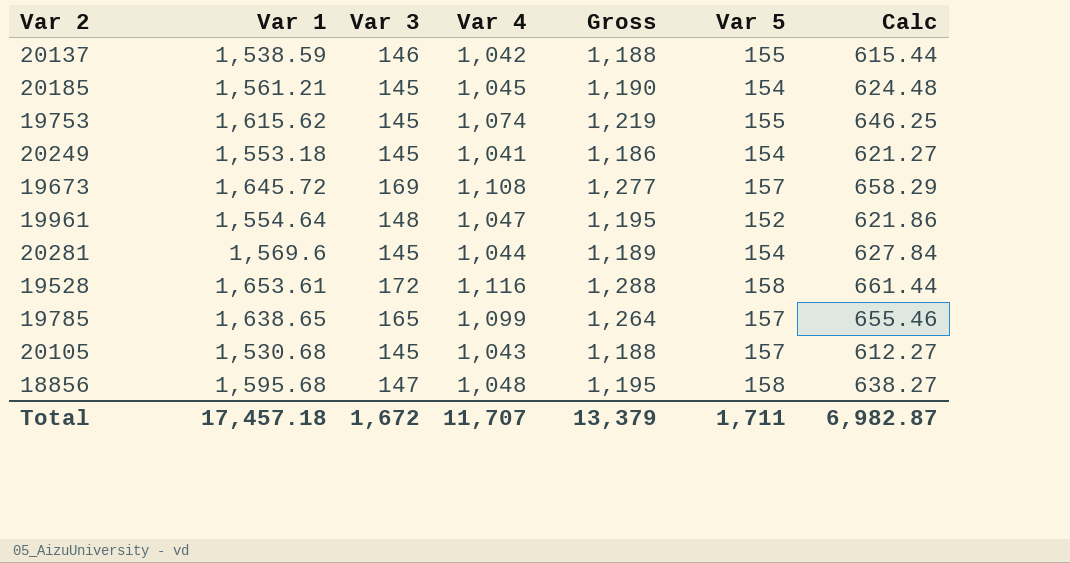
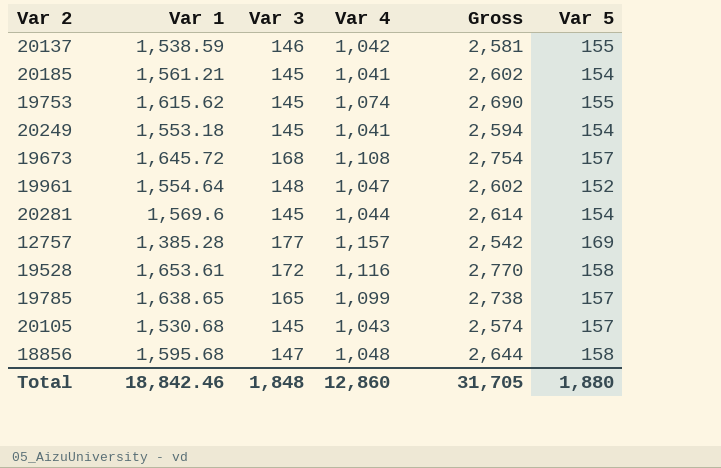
column Calc | formula: [Var 1] * 0.4 -> none
column Gross | formula: [Var 3] + [Var 4] -> [Var 1] + [Var 4]
20185 | Var 4: 1,045 -> 1,041
19673 | Var 3: 169 -> 168
row 12757: none -> 1,385.28 | 177 | 1,157 | 2,542 | 169
Total | Var 1: 17,457.18 -> 18,842.46
Total | Var 3: 1,672 -> 1,848
Total | Var 4: 11,707 -> 12,860
Total | Gross: 13,379 -> 31,705
Total | Var 5: 1,711 -> 1,880

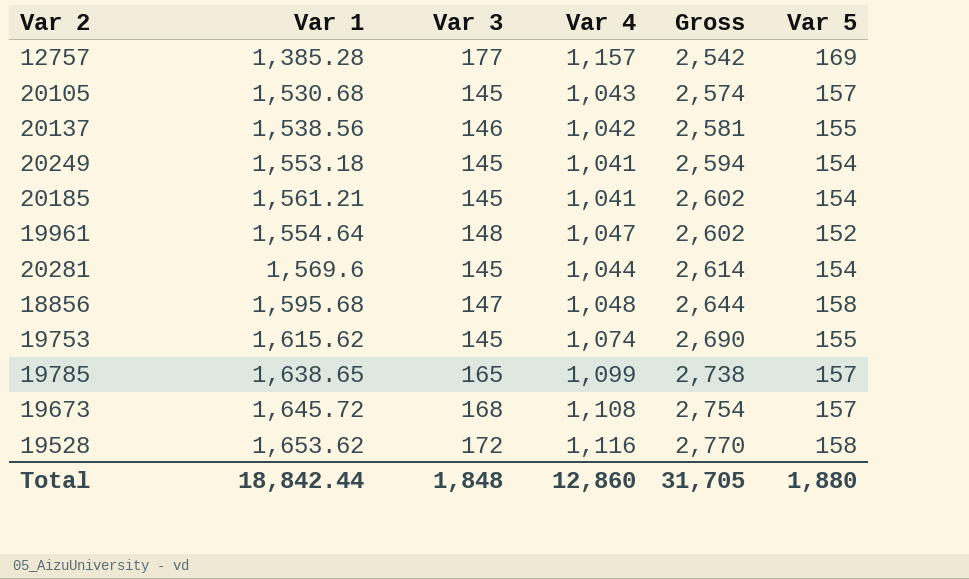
row order: none -> Gross ascending
20137 | Var 1: 1,538.59 -> 1,538.56
19528 | Var 1: 1,653.61 -> 1,653.62
Total | Var 1: 18,842.46 -> 18,842.44

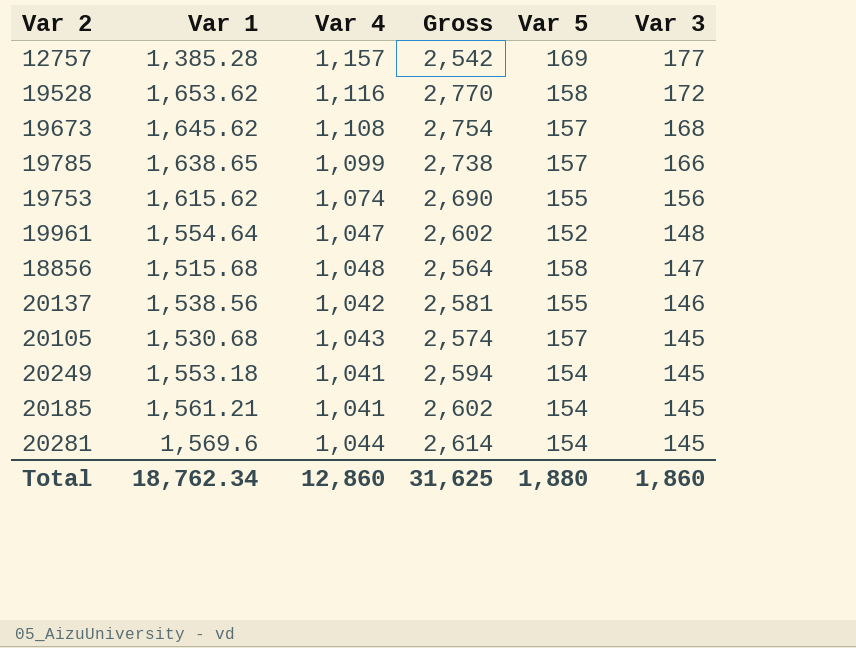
row order: Gross ascending -> Var 3 descending
column Var 3 | position: 3 -> 6
19673 | Var 1: 1,645.72 -> 1,645.62
19785 | Var 3: 165 -> 166
19753 | Var 3: 145 -> 156
18856 | Var 1: 1,595.68 -> 1,515.68
18856 | Gross: 2,644 -> 2,564
Total | Var 1: 18,842.44 -> 18,762.34
Total | Gross: 31,705 -> 31,625
Total | Var 3: 1,848 -> 1,860

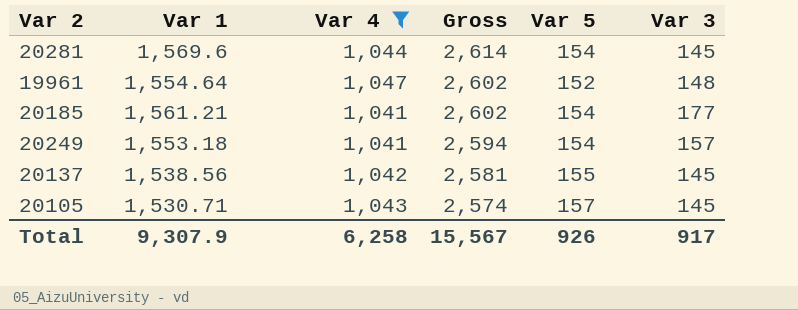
filter: none -> Var 4 <= 1,047
row order: Var 3 descending -> Gross descending
20185 | Var 3: 145 -> 177
20249 | Var 3: 145 -> 157
20137 | Var 3: 146 -> 145
20105 | Var 1: 1,530.68 -> 1,530.71
Total | Var 1: 18,762.34 -> 9,307.9
Total | Var 4: 12,860 -> 6,258
Total | Gross: 31,625 -> 15,567
Total | Var 5: 1,880 -> 926
Total | Var 3: 1,860 -> 917

